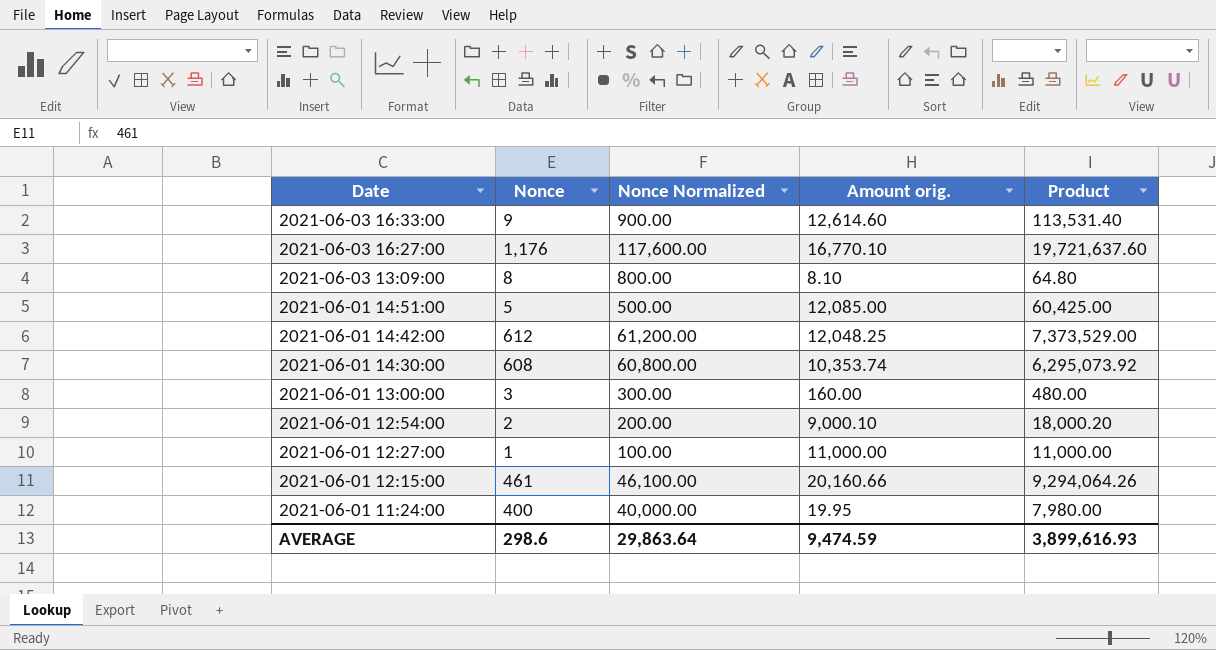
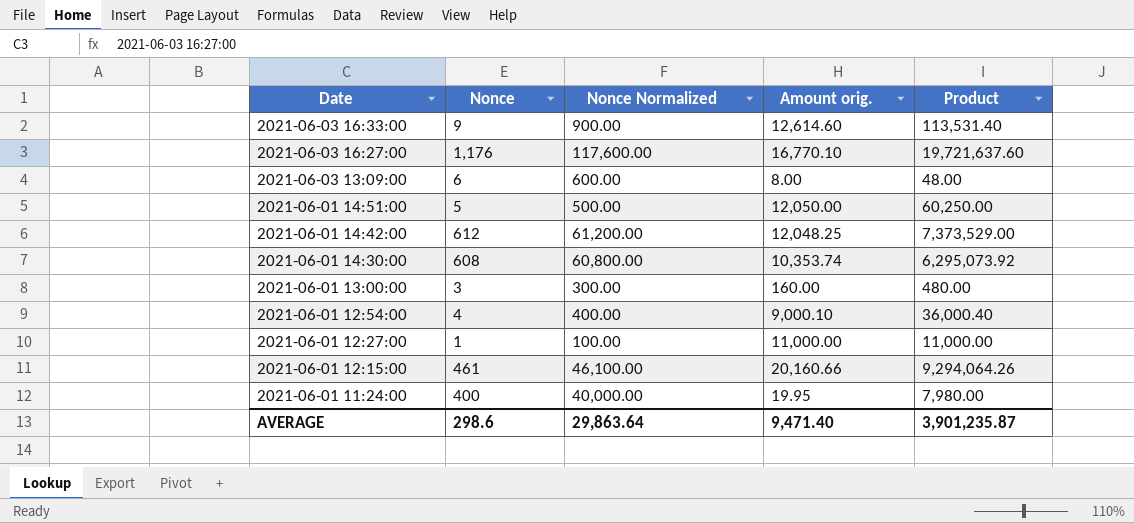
2021-06-03 13:09:00 | Nonce: 8 -> 6
2021-06-03 13:09:00 | Nonce Normalized: 800.00 -> 600.00
2021-06-03 13:09:00 | Amount orig.: 8.10 -> 8.00
2021-06-03 13:09:00 | Product: 64.80 -> 48.00
2021-06-01 14:51:00 | Amount orig.: 12,085.00 -> 12,050.00
2021-06-01 14:51:00 | Product: 60,425.00 -> 60,250.00
2021-06-01 12:54:00 | Nonce: 2 -> 4
2021-06-01 12:54:00 | Nonce Normalized: 200.00 -> 400.00
2021-06-01 12:54:00 | Product: 18,000.20 -> 36,000.40
AVERAGE | Amount orig.: 9,474.59 -> 9,471.40
AVERAGE | Product: 3,899,616.93 -> 3,901,235.87

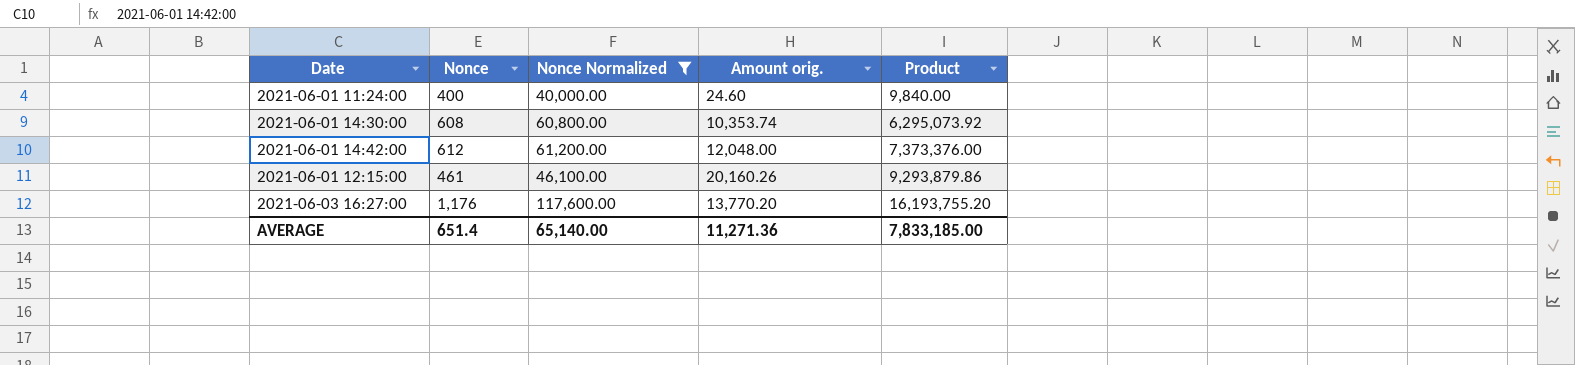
filter: none -> Nonce Normalized >= 40,000.00
row order: Date descending -> Product ascending
2021-06-01 11:24:00 | Amount orig.: 19.95 -> 24.60
2021-06-01 11:24:00 | Product: 7,980.00 -> 9,840.00
2021-06-01 14:42:00 | Amount orig.: 12,048.25 -> 12,048.00
2021-06-01 14:42:00 | Product: 7,373,529.00 -> 7,373,376.00
2021-06-01 12:15:00 | Amount orig.: 20,160.66 -> 20,160.26
2021-06-01 12:15:00 | Product: 9,294,064.26 -> 9,293,879.86
2021-06-03 16:27:00 | Amount orig.: 16,770.10 -> 13,770.20
2021-06-03 16:27:00 | Product: 19,721,637.60 -> 16,193,755.20
AVERAGE | Nonce: 298.6 -> 651.4
AVERAGE | Nonce Normalized: 29,863.64 -> 65,140.00
AVERAGE | Amount orig.: 9,471.40 -> 11,271.36
AVERAGE | Product: 3,901,235.87 -> 7,833,185.00

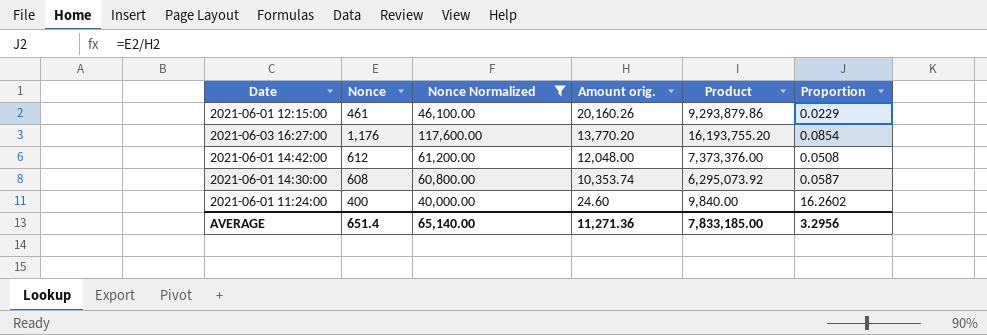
row order: Product ascending -> Amount orig. descending
column Proportion | formula: none -> [Nonce] / [Amount orig.]

